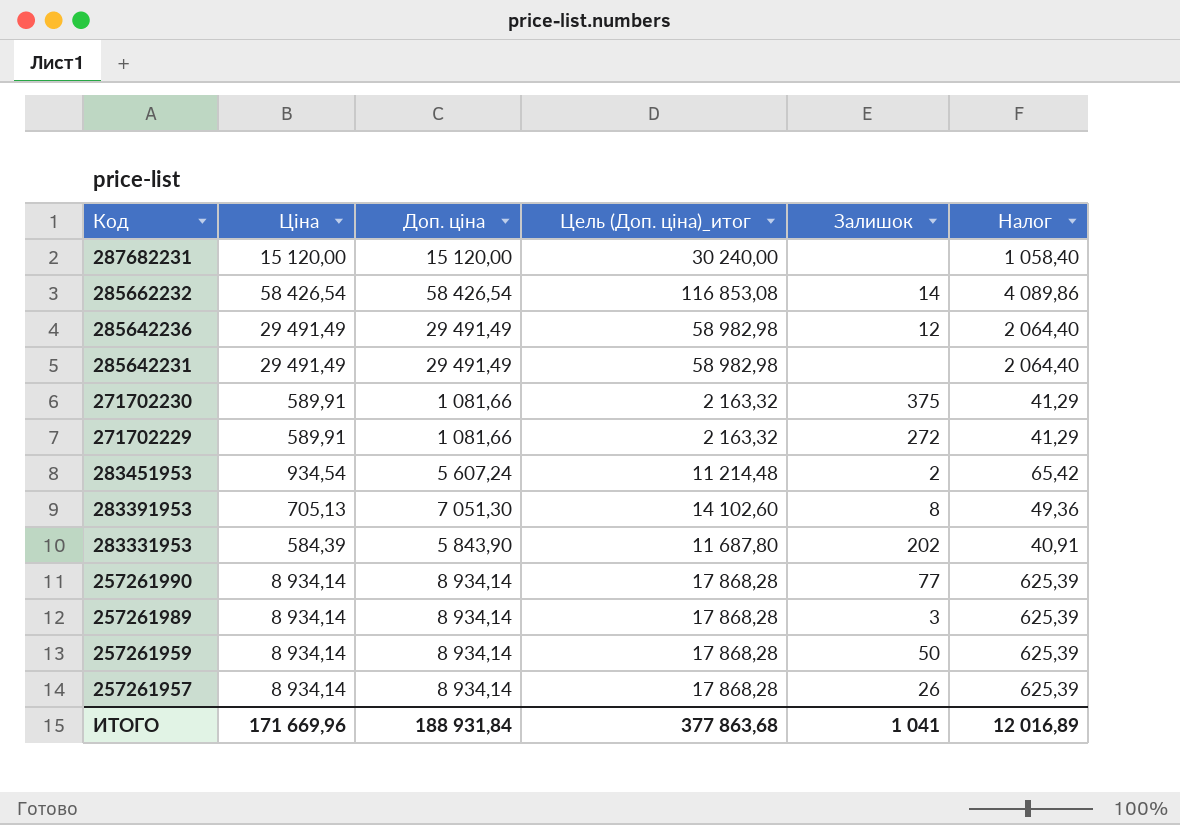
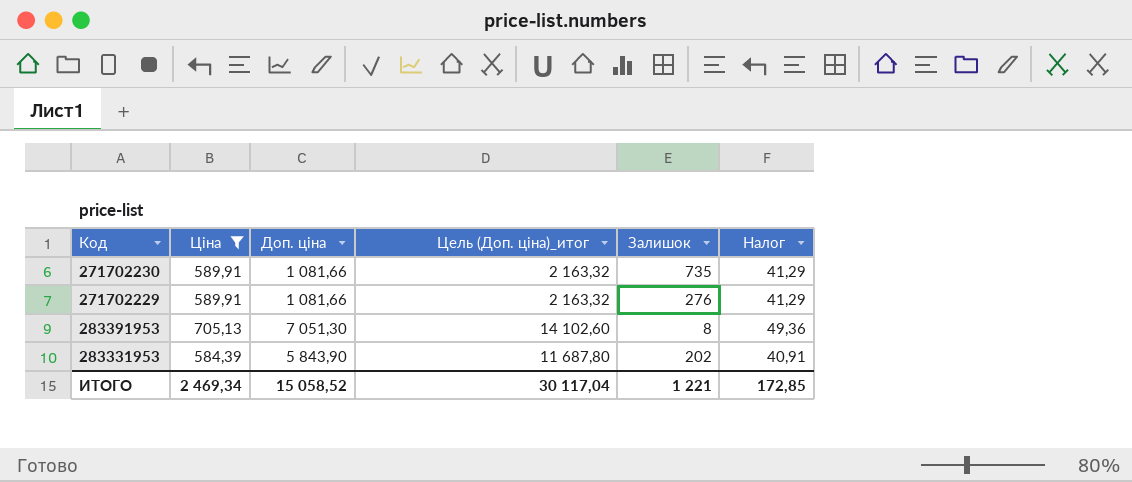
filter: none -> Ціна <= 705,13
271702230 | Залишок: 375 -> 735
271702229 | Залишок: 272 -> 276
ИТОГО | Ціна: 171 669,96 -> 2 469,34
ИТОГО | Доп. ціна: 188 931,84 -> 15 058,52
ИТОГО | Цель (Доп. ціна)_итог: 377 863,68 -> 30 117,04
ИТОГО | Залишок: 1 041 -> 1 221
ИТОГО | Налог: 12 016,89 -> 172,85

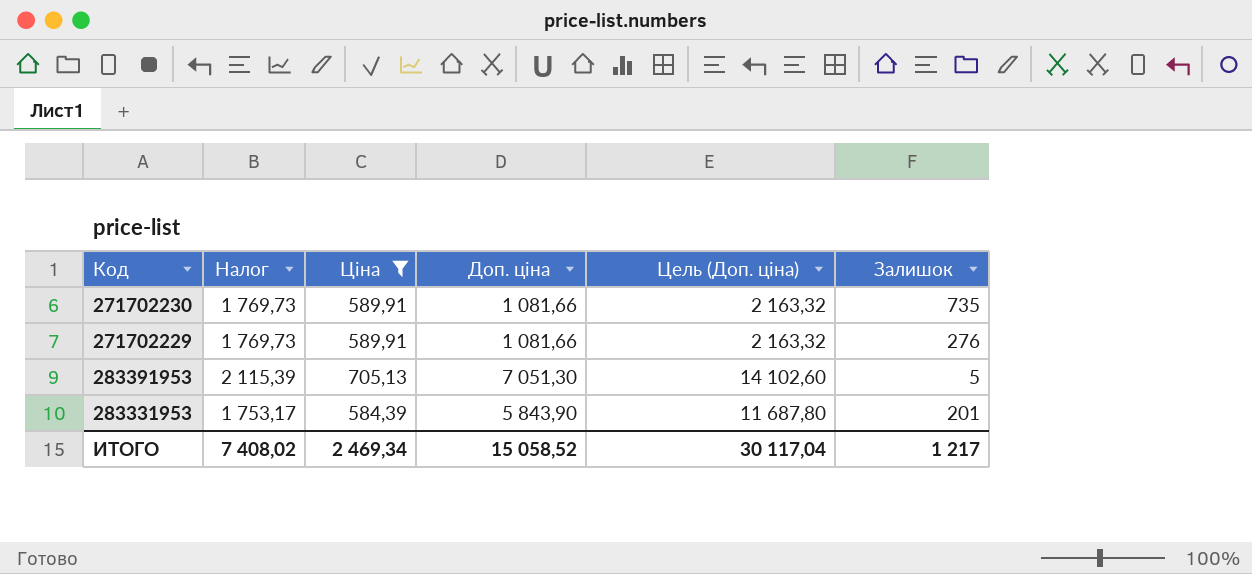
column Налог | formula: [Ціна] * 0,07 -> [Ціна] * 3
column Налог | position: 6 -> 2
column name: Цель (Доп. ціна)_итог -> Цель (Доп. ціна)
283391953 | Залишок: 8 -> 5
283331953 | Залишок: 202 -> 201
ИТОГО | Налог: 172,85 -> 7 408,02
ИТОГО | Залишок: 1 221 -> 1 217

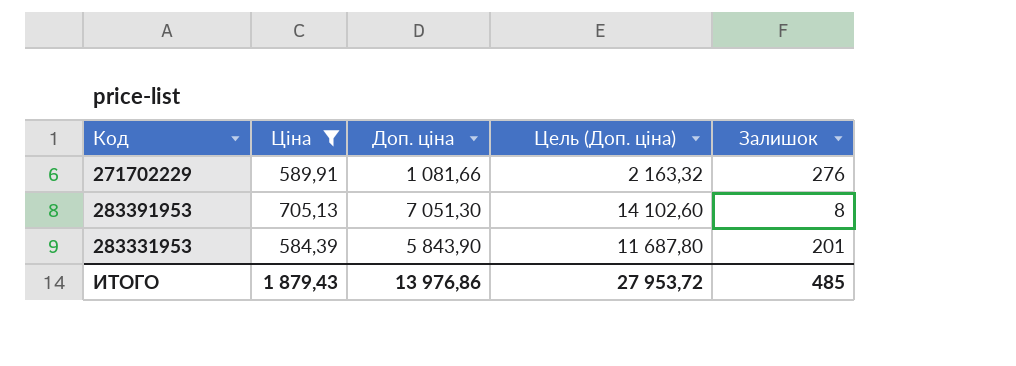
column Налог | formula: [Ціна] * 3 -> none
row 271702230: 1 769,73 | 589,91 | 1 081,66 | 2 163,32 | 735 -> none
283391953 | Залишок: 5 -> 8
ИТОГО | Ціна: 2 469,34 -> 1 879,43
ИТОГО | Доп. ціна: 15 058,52 -> 13 976,86
ИТОГО | Цель (Доп. ціна): 30 117,04 -> 27 953,72
ИТОГО | Залишок: 1 217 -> 485

